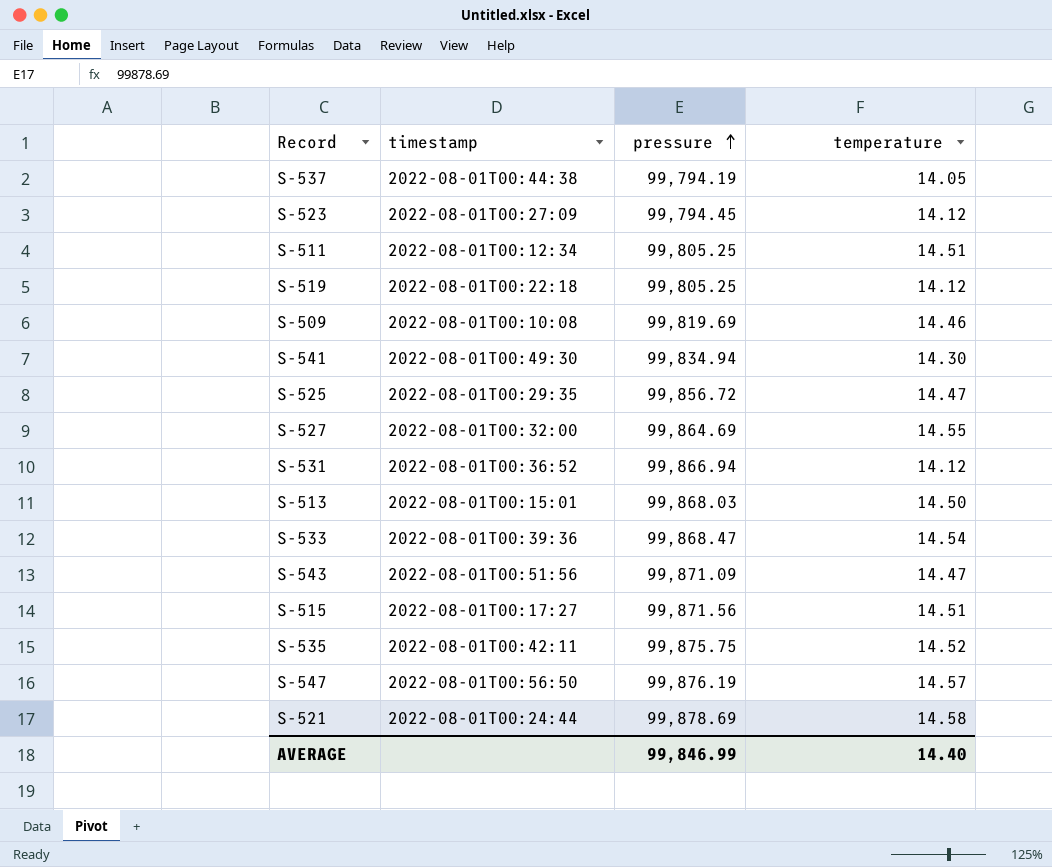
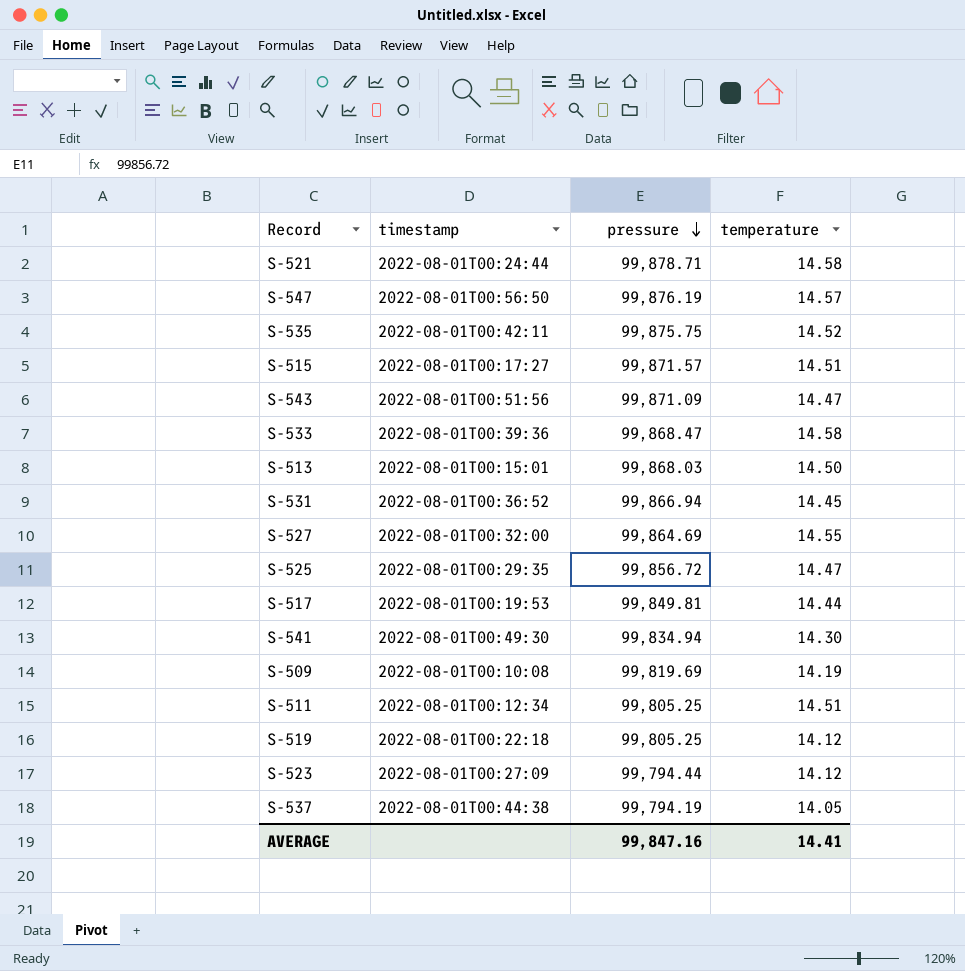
row order: pressure ascending -> pressure descending
S-521 | pressure: 99,878.69 -> 99,878.71
S-515 | pressure: 99,871.56 -> 99,871.57
S-533 | temperature: 14.54 -> 14.58
S-531 | temperature: 14.12 -> 14.45
row S-517: none -> 2022-08-01T00:19:53 | 99,849.81 | 14.44
S-509 | temperature: 14.46 -> 14.19
S-523 | pressure: 99,794.45 -> 99,794.44
AVERAGE | pressure: 99,846.99 -> 99,847.16
AVERAGE | temperature: 14.40 -> 14.41

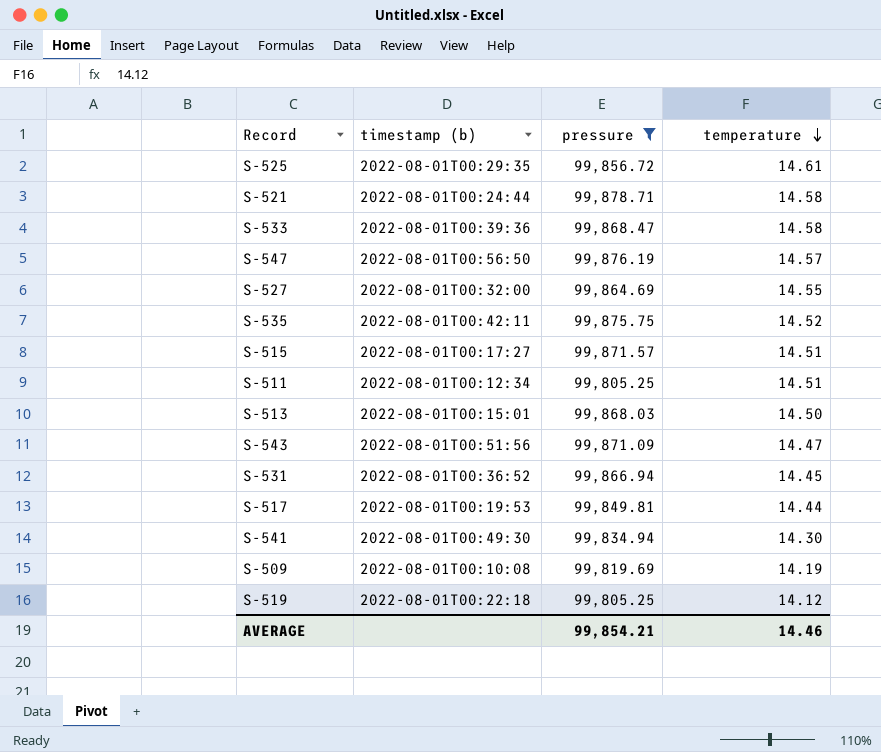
filter: none -> pressure >= 99,805.25
row order: pressure descending -> temperature descending
column name: timestamp -> timestamp (b)
S-525 | temperature: 14.47 -> 14.61
AVERAGE | pressure: 99,847.16 -> 99,854.21
AVERAGE | temperature: 14.41 -> 14.46

